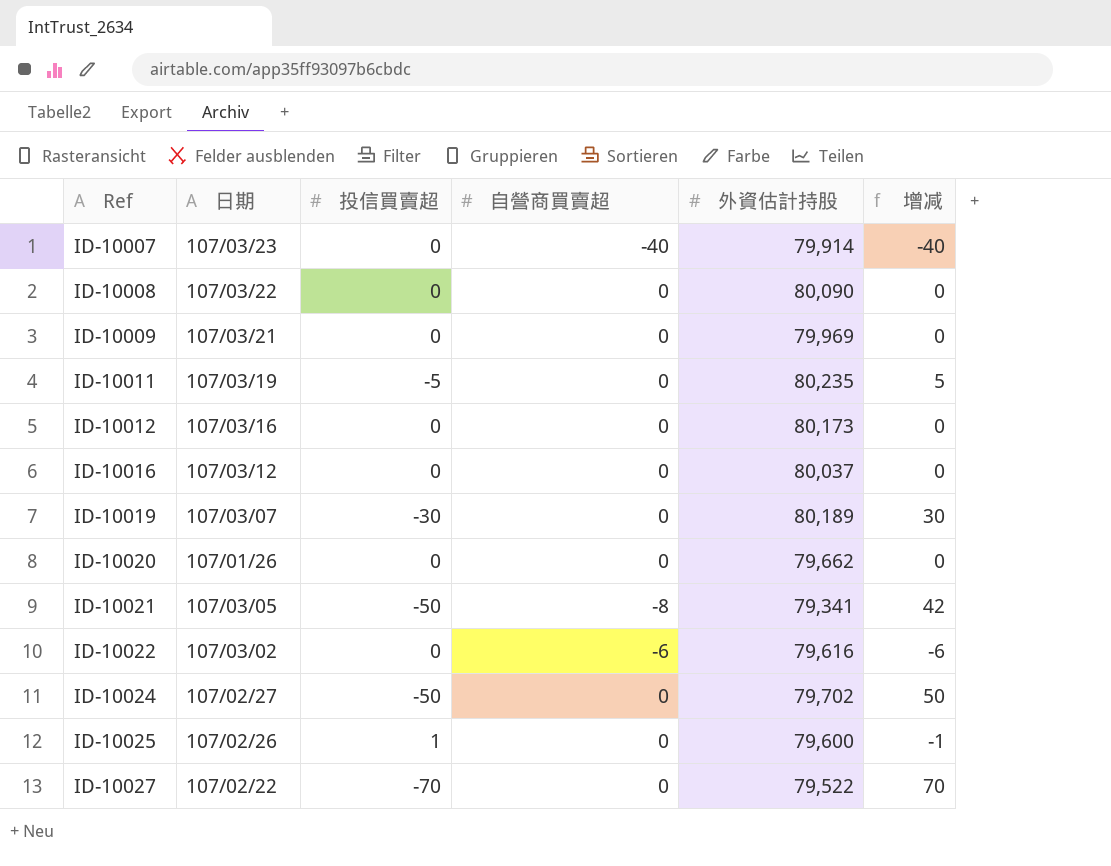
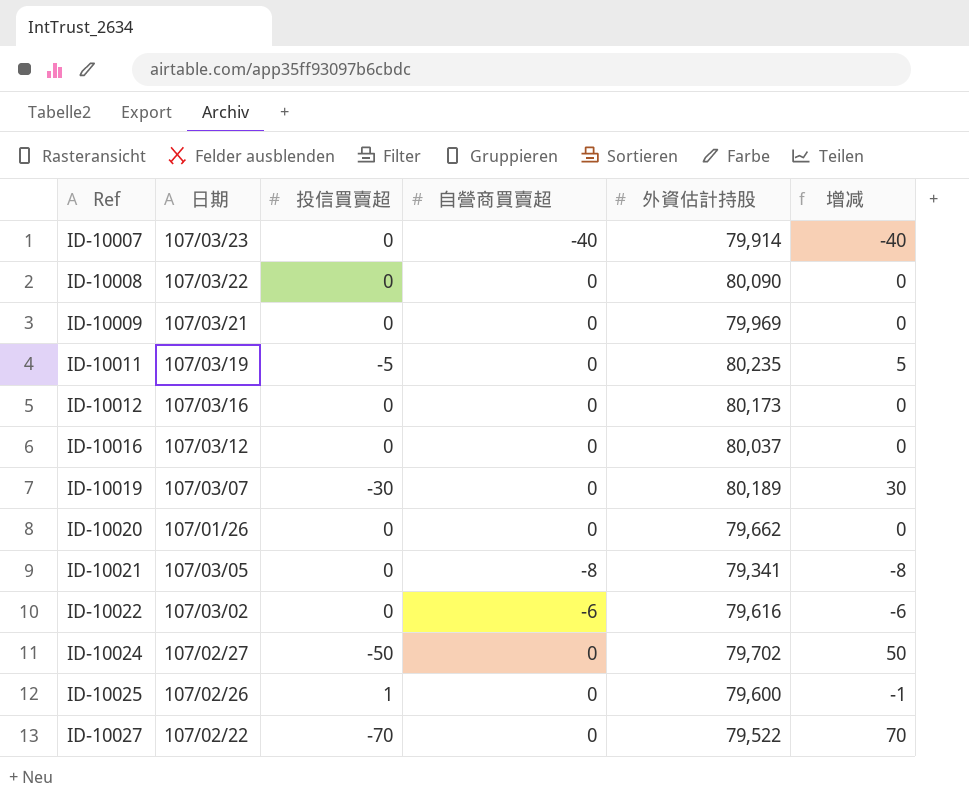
ID-10021 | 投信買賣超: -50 -> 0
ID-10021 | 增减: 42 -> -8

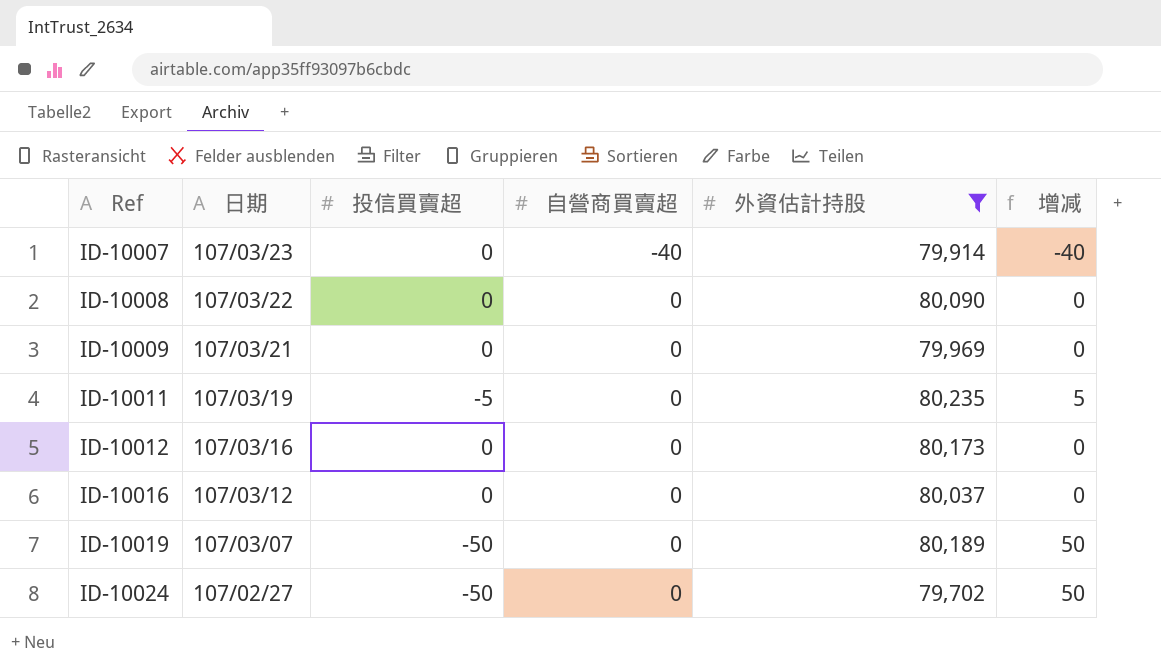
filter: none -> 外資估計持股 >= 79,702
ID-10019 | 投信買賣超: -30 -> -50
ID-10019 | 增减: 30 -> 50

